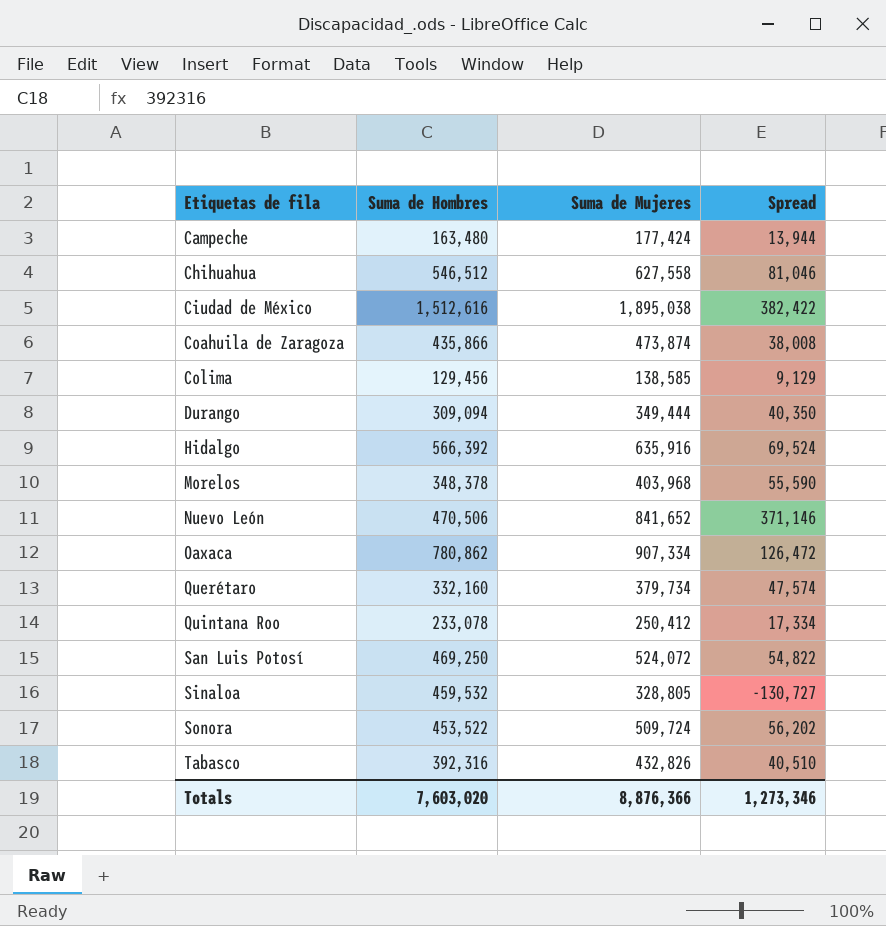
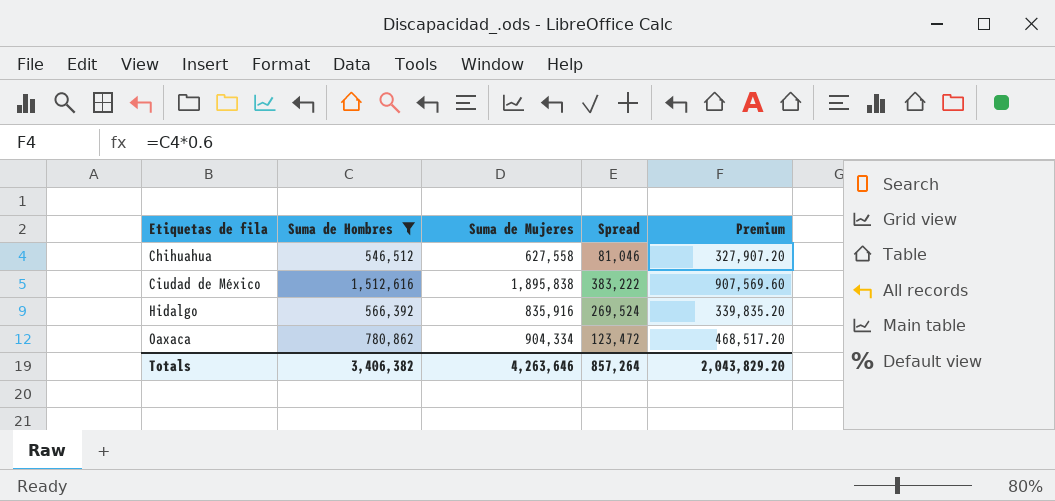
filter: none -> Suma de Hombres >= 546,512
column Premium | formula: none -> [Suma de Hombres] * 0.6
Ciudad de México | Suma de Mujeres: 1,895,038 -> 1,895,838
Ciudad de México | Spread: 382,422 -> 383,222
Hidalgo | Suma de Mujeres: 635,916 -> 835,916
Hidalgo | Spread: 69,524 -> 269,524
Oaxaca | Suma de Mujeres: 907,334 -> 904,334
Oaxaca | Spread: 126,472 -> 123,472
Totals | Suma de Hombres: 7,603,020 -> 3,406,382
Totals | Suma de Mujeres: 8,876,366 -> 4,263,646
Totals | Spread: 1,273,346 -> 857,264

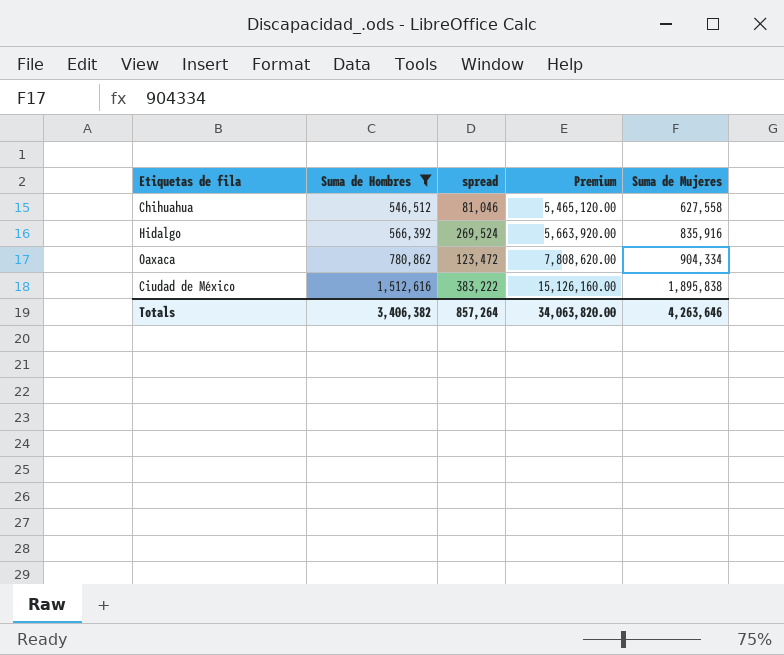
row order: Etiquetas de fila ascending -> Suma de Hombres ascending
column name: Spread -> spread
column Premium | formula: [Suma de Hombres] * 0.6 -> [Suma de Hombres] * 10
column Suma de Mujeres | position: 3 -> 5
Totals | Premium: 2,043,829.20 -> 34,063,820.00

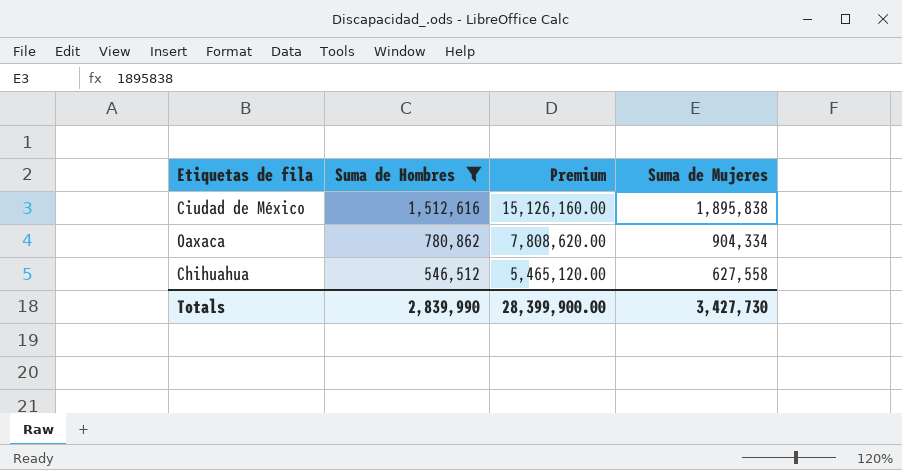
row order: Suma de Hombres ascending -> Suma de Hombres descending
column spread | formula: [Suma de Mujeres] - [Suma de Hombres] -> none
row Hidalgo: 566,392 | 269,524 | 5,663,920.00 | 835,916 -> none
Totals | Suma de Hombres: 3,406,382 -> 2,839,990
Totals | Premium: 34,063,820.00 -> 28,399,900.00
Totals | Suma de Mujeres: 4,263,646 -> 3,427,730

